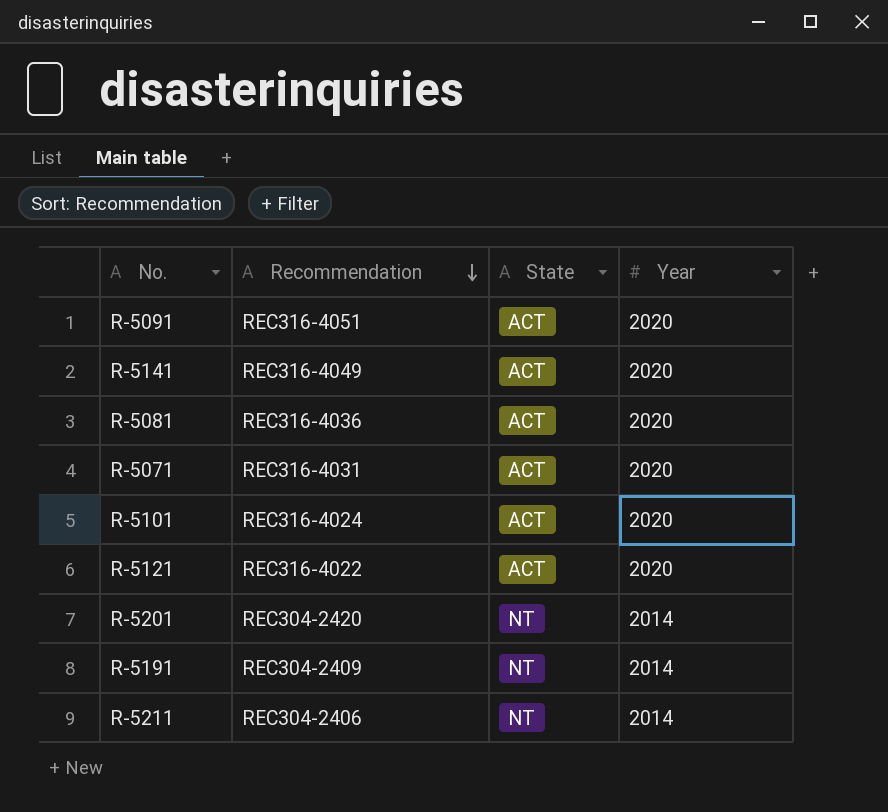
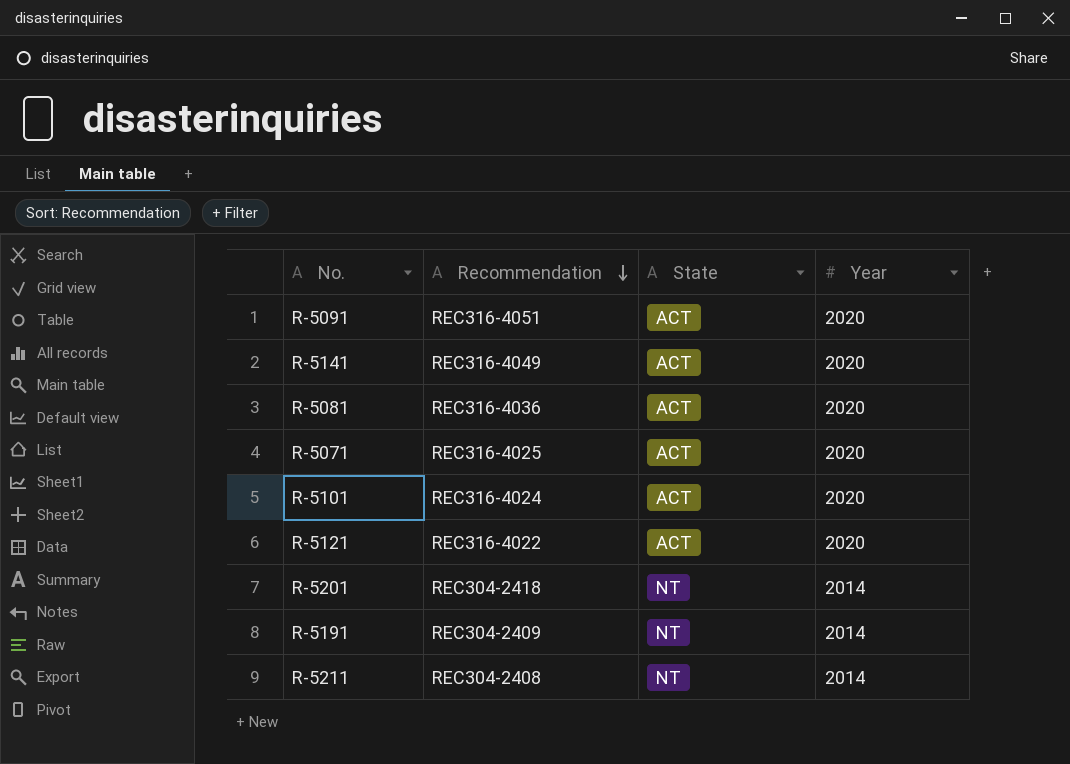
R-5071 | Recommendation: REC316-4031 -> REC316-4025
R-5201 | Recommendation: REC304-2420 -> REC304-2418
R-5211 | Recommendation: REC304-2406 -> REC304-2408

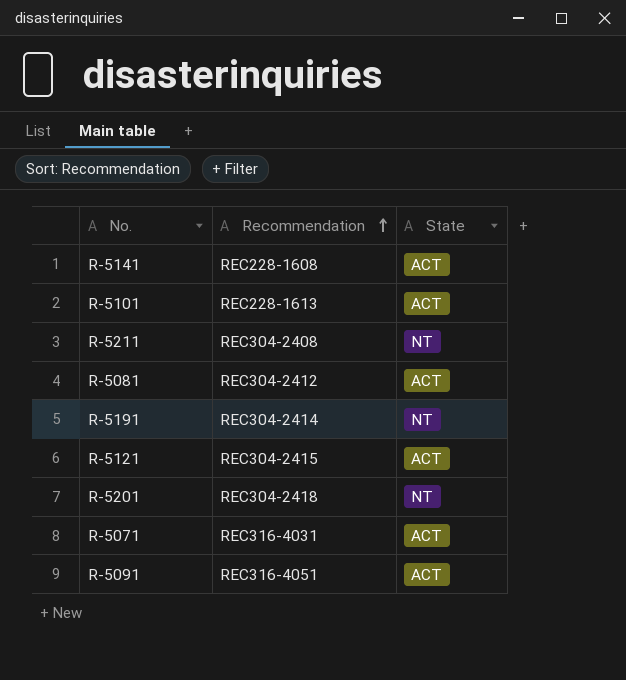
row order: Recommendation descending -> Recommendation ascending
column Year | position: 4 -> none
R-5141 | Recommendation: REC316-4049 -> REC228-1608
R-5101 | Recommendation: REC316-4024 -> REC228-1613
R-5081 | Recommendation: REC316-4036 -> REC304-2412
R-5191 | Recommendation: REC304-2409 -> REC304-2414
R-5121 | Recommendation: REC316-4022 -> REC304-2415
R-5071 | Recommendation: REC316-4025 -> REC316-4031

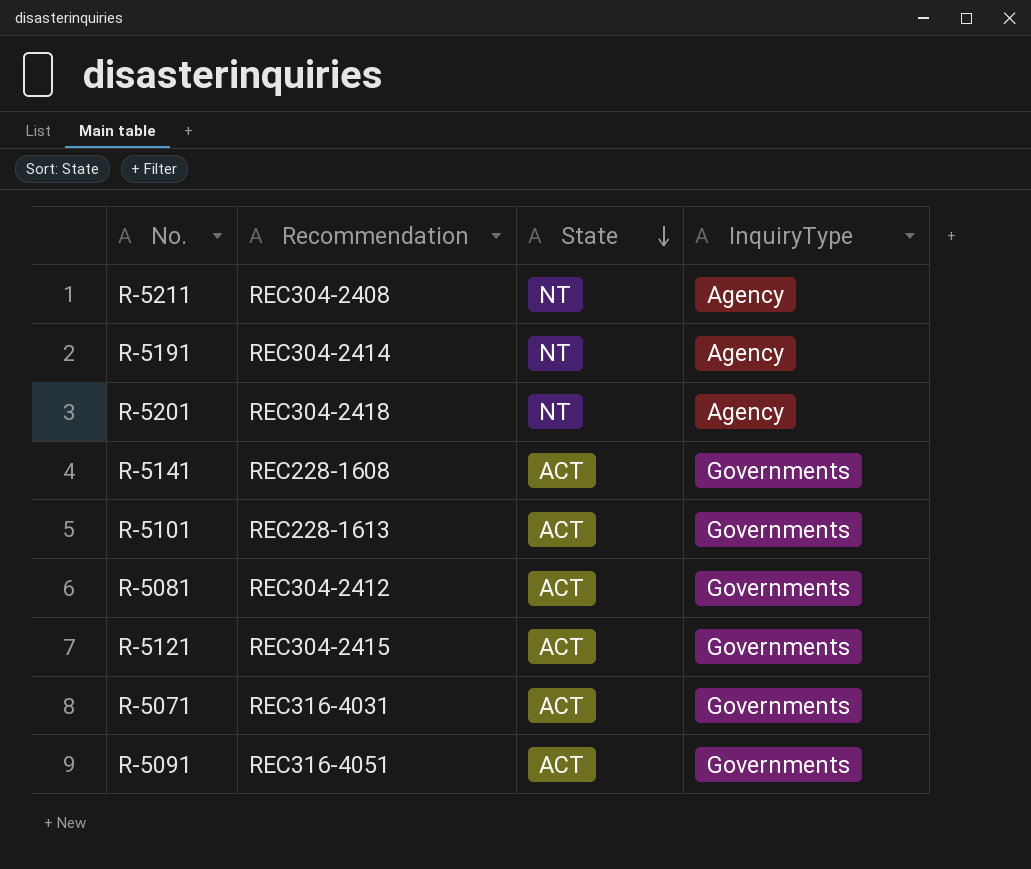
row order: Recommendation ascending -> State descending
column InquiryType | position: none -> 4

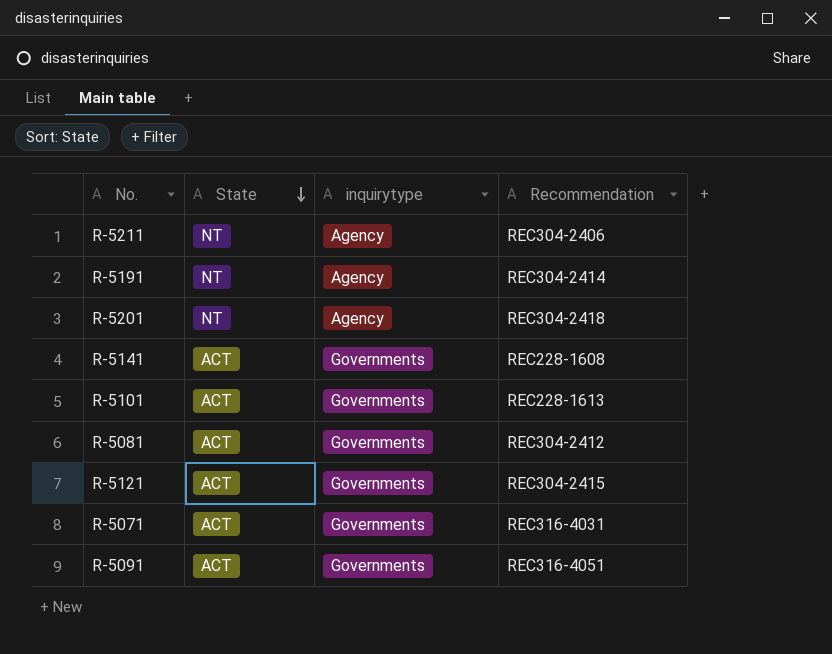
column name: InquiryType -> inquirytype
column Recommendation | position: 2 -> 4
R-5211 | Recommendation: REC304-2408 -> REC304-2406

